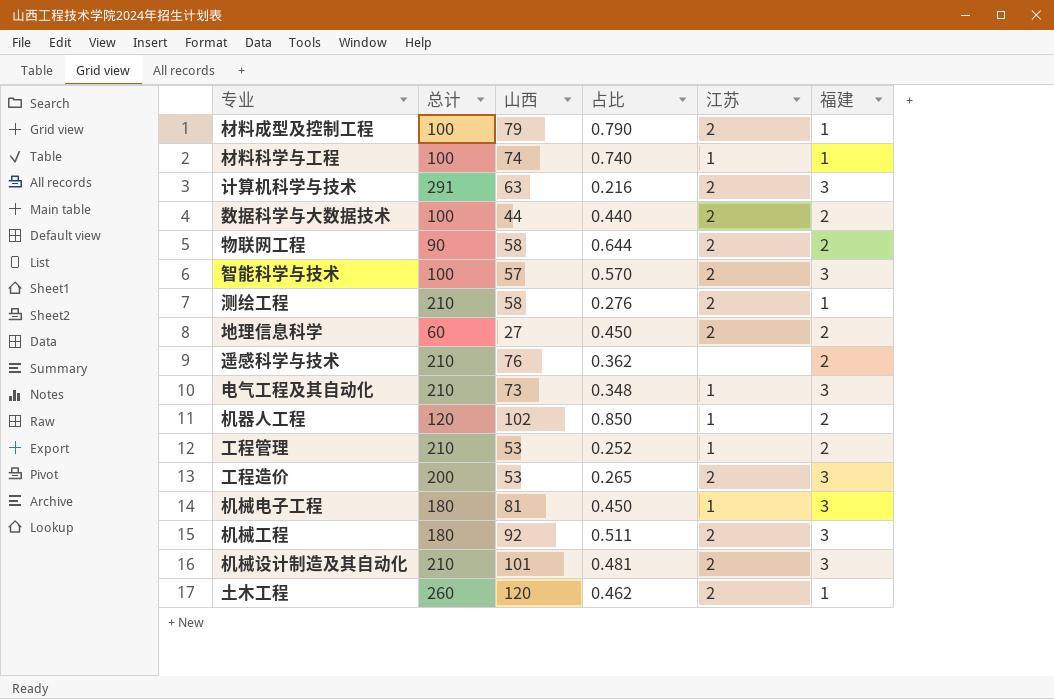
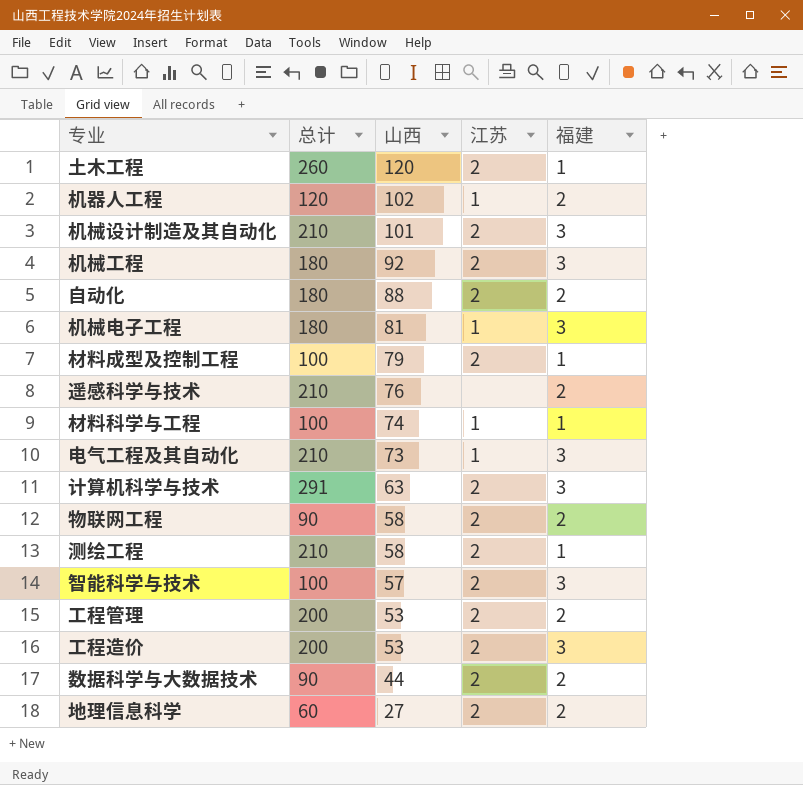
row order: none -> 山西 descending
column 占比 | formula: [山西] / [总计] -> none
row 自动化: none -> 180 | 88 | 2 | 2
工程管理 | 总计: 210 -> 200
工程管理 | 江苏: 1 -> 2
数据科学与大数据技术 | 总计: 100 -> 90

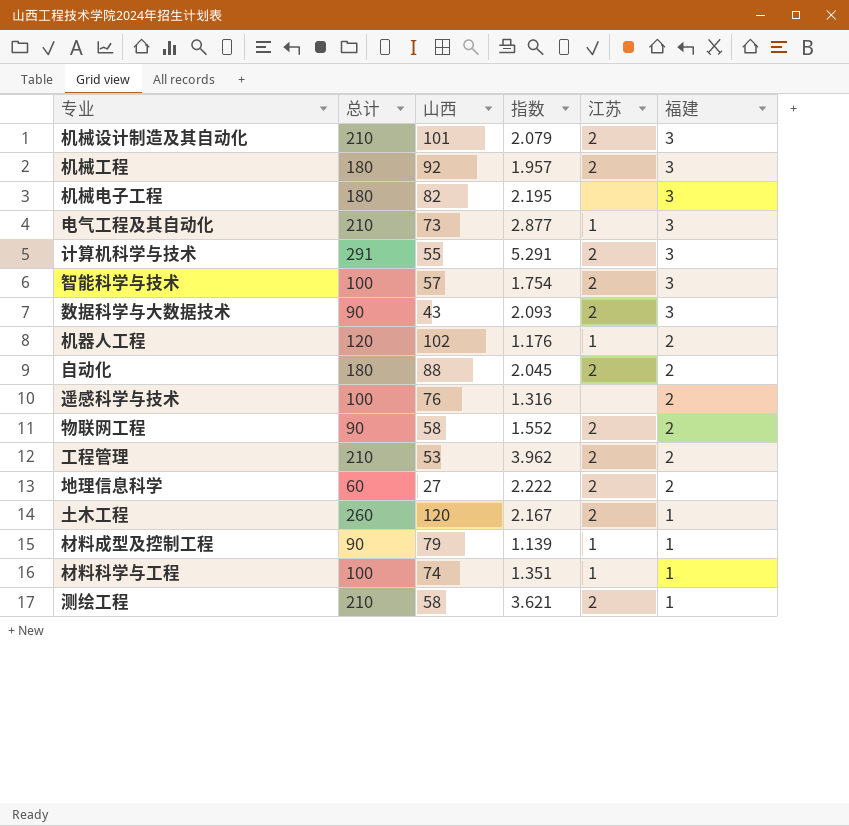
row order: 山西 descending -> 福建 descending
column 指数 | formula: none -> [总计] / [山西]
row 工程造价: 200 | 53 | 2 | 3 -> none
机械电子工程 | 山西: 81 -> 82
机械电子工程 | 江苏: 1 -> none
计算机科学与技术 | 山西: 63 -> 55
数据科学与大数据技术 | 山西: 44 -> 43
数据科学与大数据技术 | 福建: 2 -> 3
遥感科学与技术 | 总计: 210 -> 100
工程管理 | 总计: 200 -> 210
材料成型及控制工程 | 总计: 100 -> 90
材料成型及控制工程 | 江苏: 2 -> 1

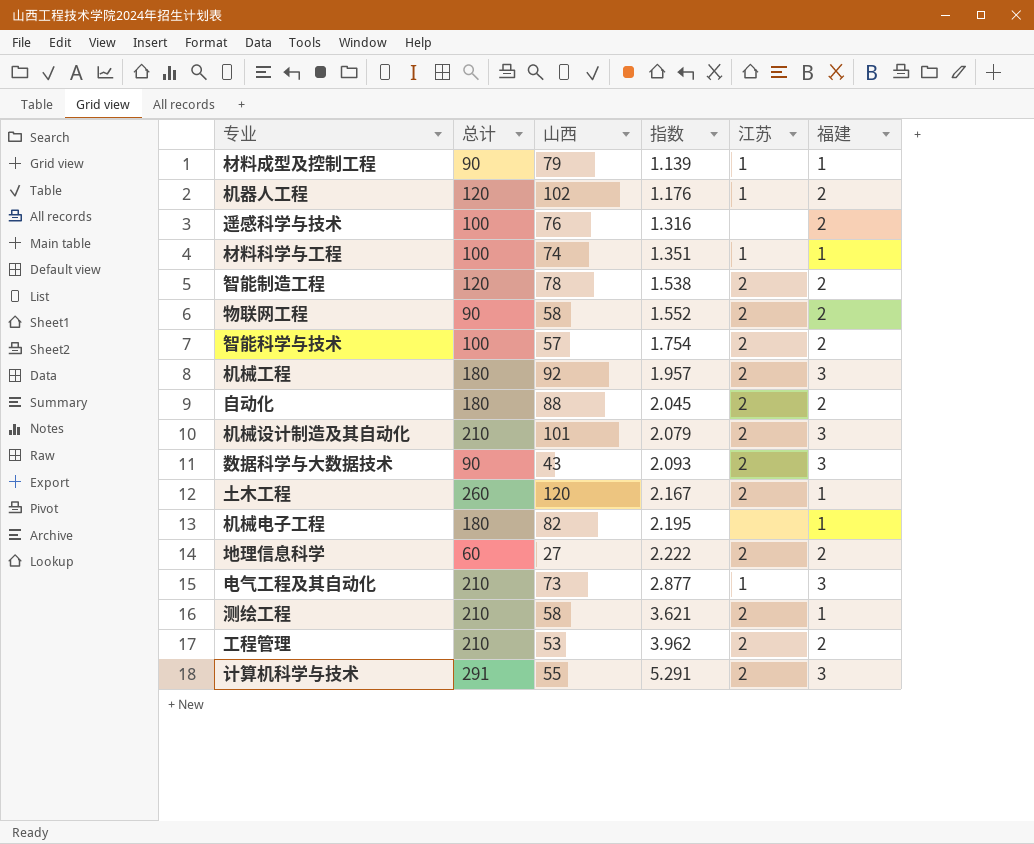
row order: 福建 descending -> 指数 ascending
row 智能制造工程: none -> 120 | 78 | 1.538 | 2 | 2
智能科学与技术 | 福建: 3 -> 2
机械电子工程 | 福建: 3 -> 1

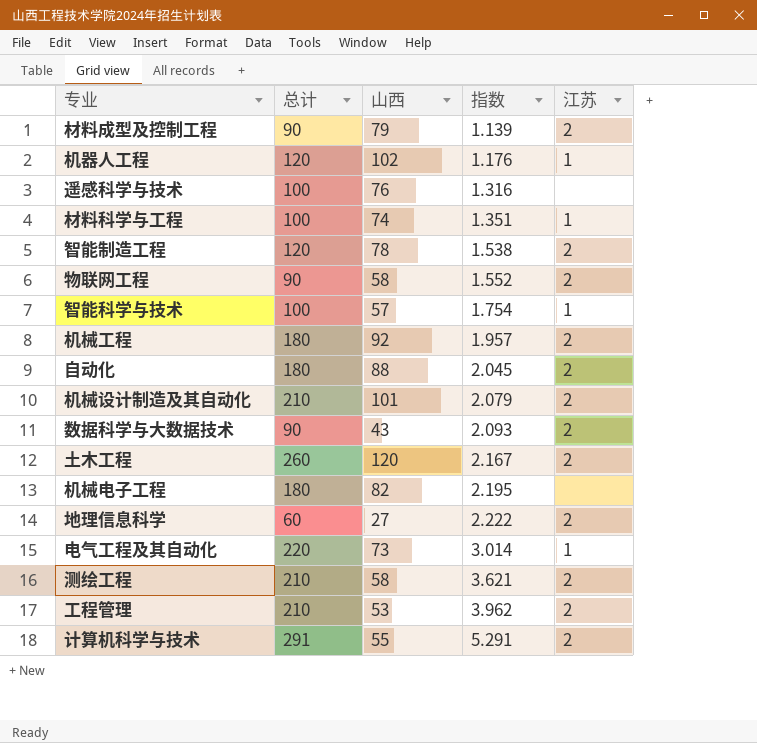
column 福建 | position: 6 -> none
材料成型及控制工程 | 江苏: 1 -> 2
智能科学与技术 | 江苏: 2 -> 1
电气工程及其自动化 | 总计: 210 -> 220
电气工程及其自动化 | 指数: 2.877 -> 3.014

